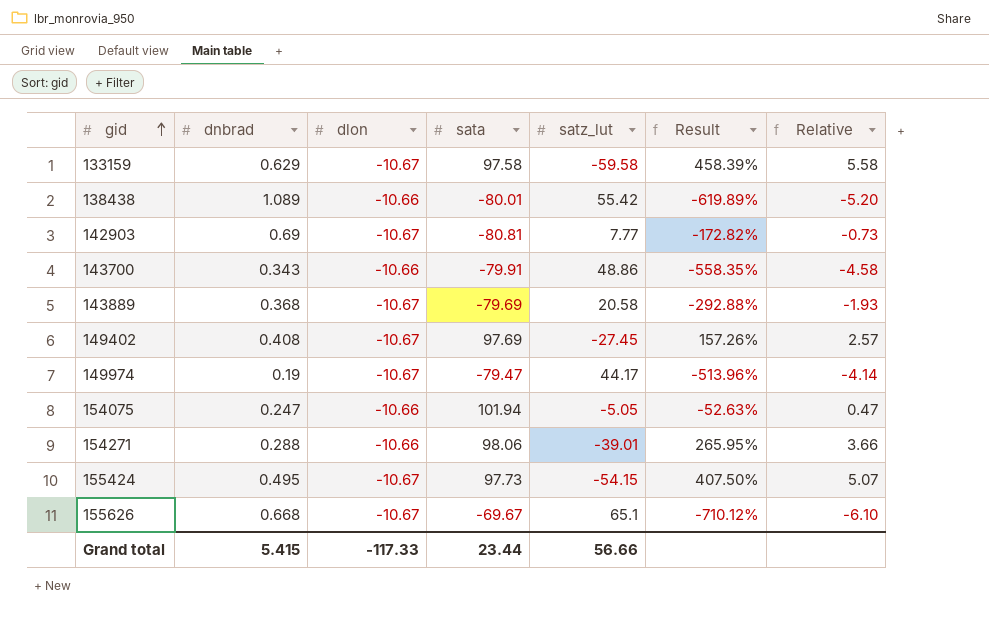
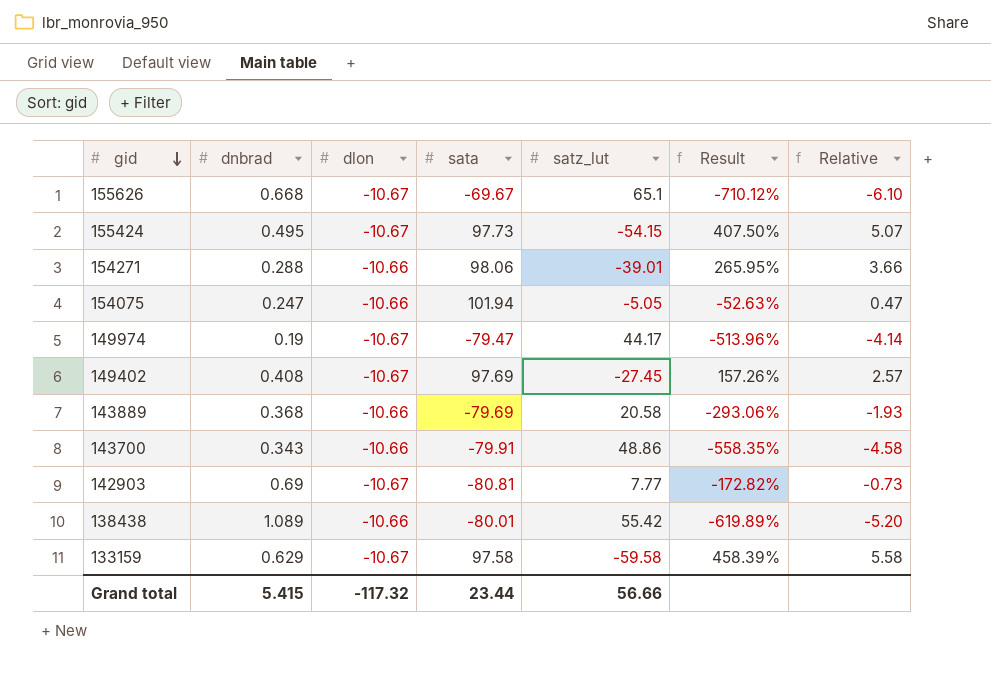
row order: gid ascending -> gid descending
143889 | dlon: -10.67 -> -10.66
143889 | Result: -292.88% -> -293.06%
Grand total | dlon: -117.33 -> -117.32

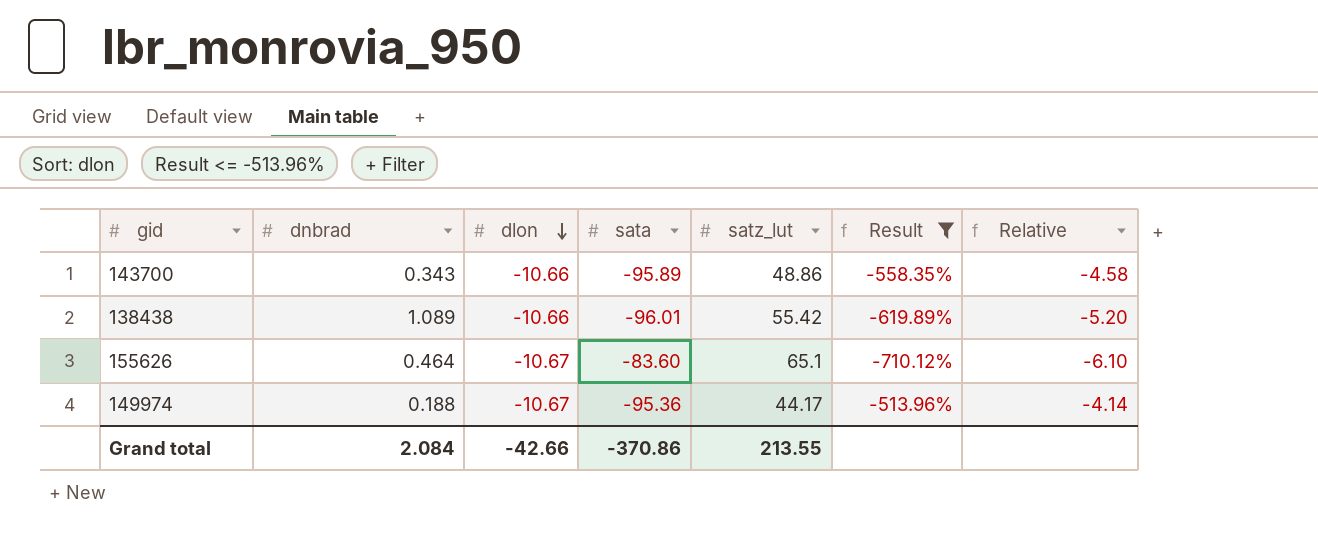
filter: none -> Result <= -513.96%
row order: gid descending -> dlon descending
143700 | sata: -79.91 -> -95.89
138438 | sata: -80.01 -> -96.01
155626 | dnbrad: 0.668 -> 0.464
155626 | sata: -69.67 -> -83.60
149974 | dnbrad: 0.19 -> 0.188
149974 | sata: -79.47 -> -95.36
Grand total | dnbrad: 5.415 -> 2.084
Grand total | dlon: -117.32 -> -42.66
Grand total | sata: 23.44 -> -370.86
Grand total | satz_lut: 56.66 -> 213.55

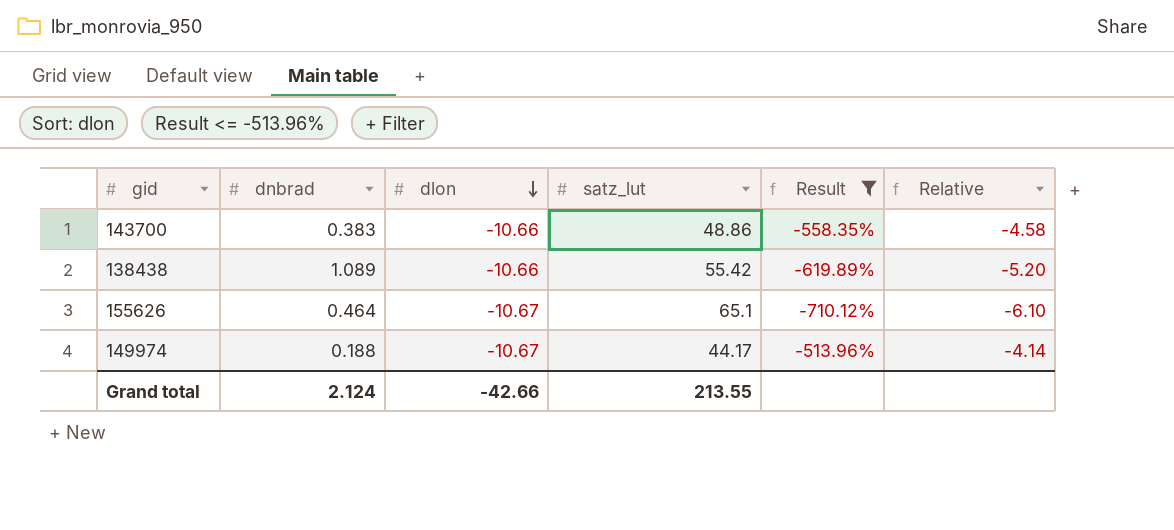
column sata | position: 4 -> none
143700 | dnbrad: 0.343 -> 0.383
Grand total | dnbrad: 2.084 -> 2.124

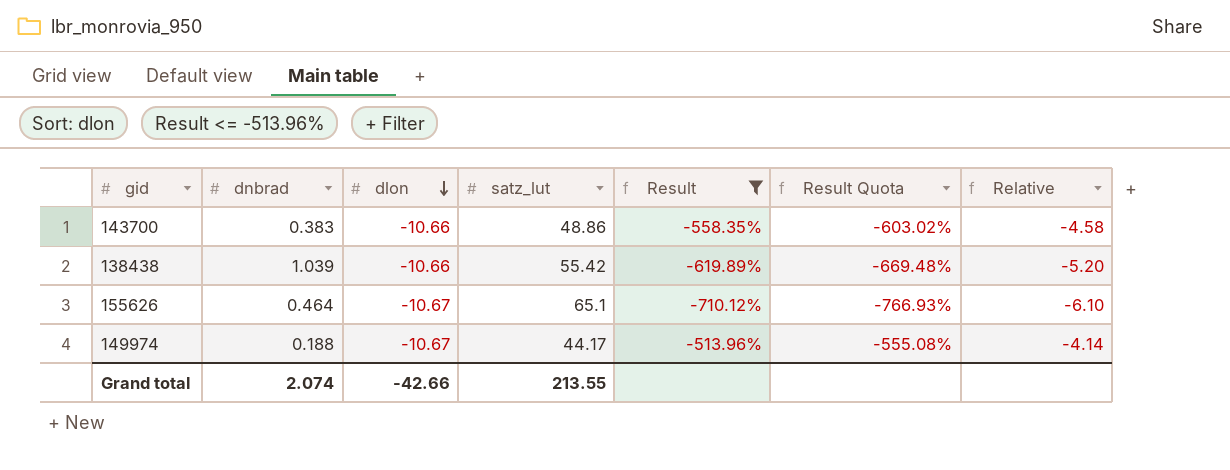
column Result Quota | formula: none -> [Result] * 1.08
138438 | dnbrad: 1.089 -> 1.039
Grand total | dnbrad: 2.124 -> 2.074

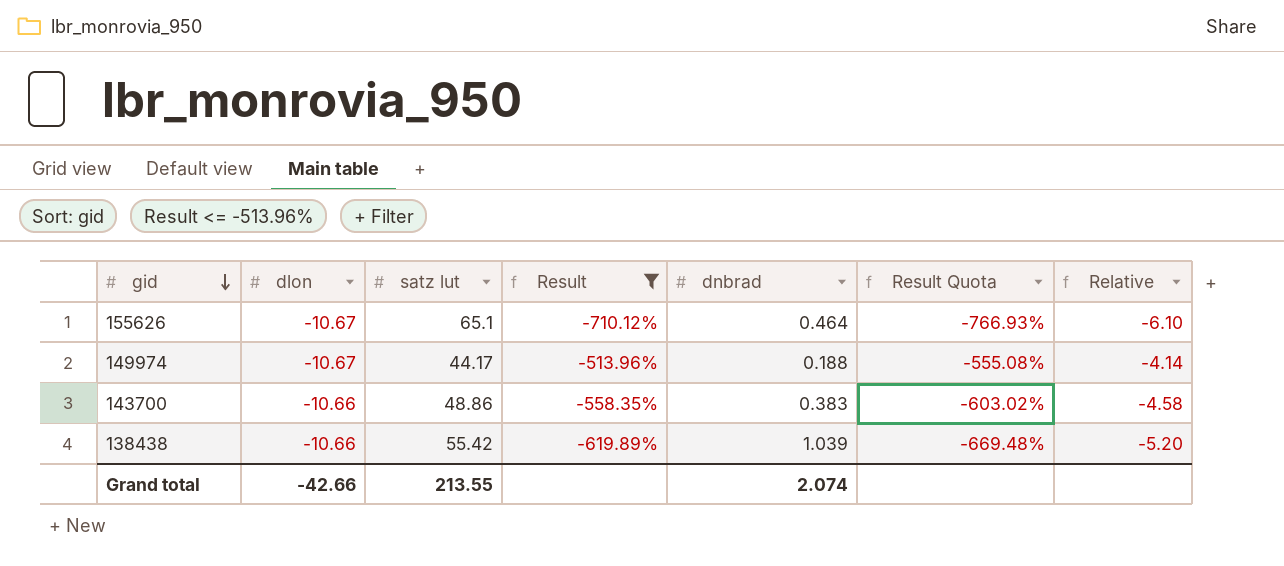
row order: dlon descending -> gid descending
column name: satz_lut -> satz lut
column dnbrad | position: 2 -> 5

